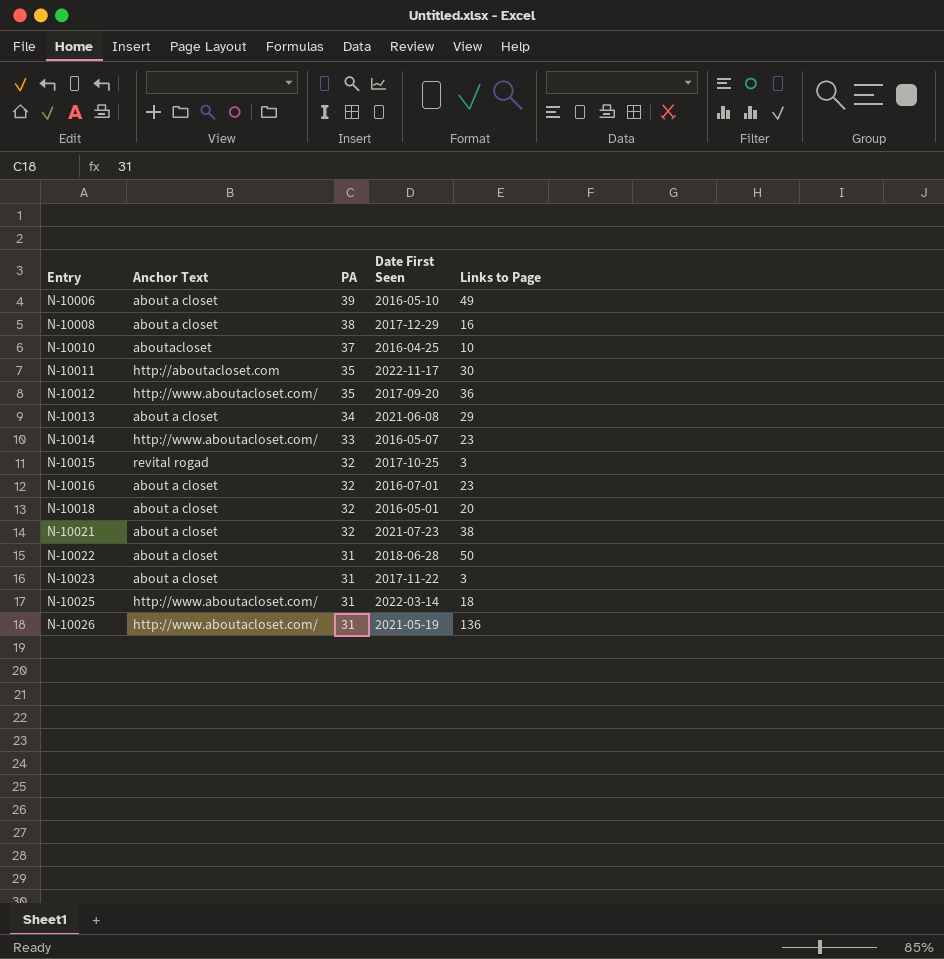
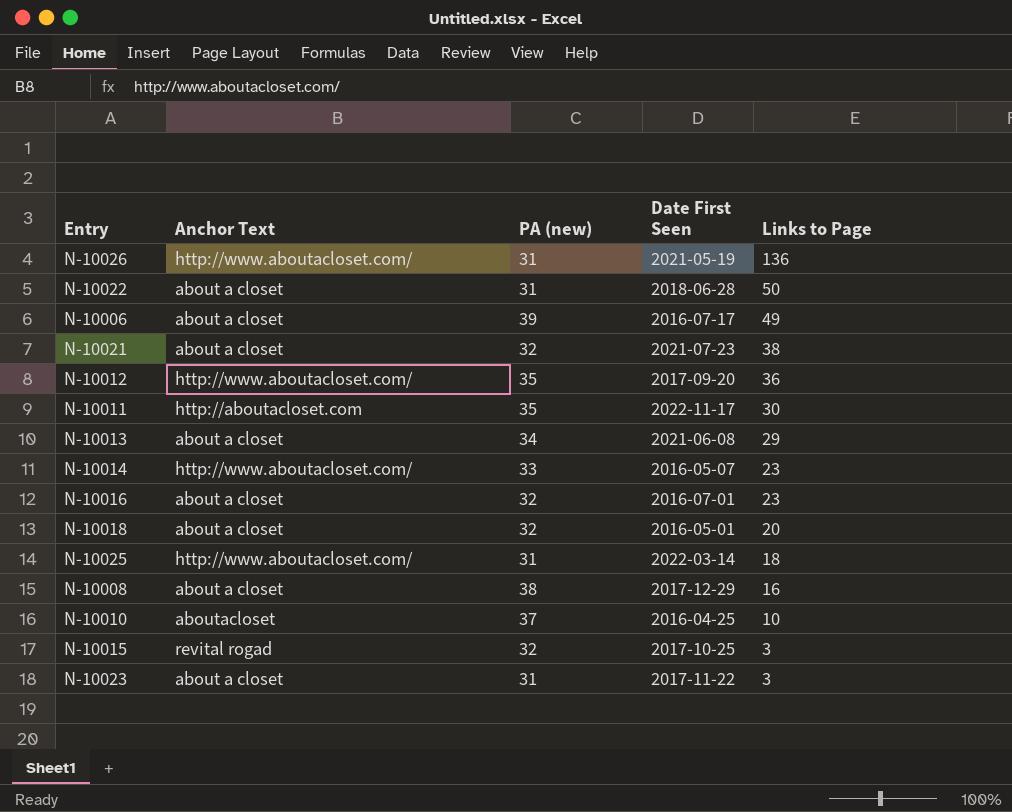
row order: Entry ascending -> Links to Page descending
column name: PA -> PA (new)
N-10006 | Date First Seen: 2016-05-10 -> 2016-07-17

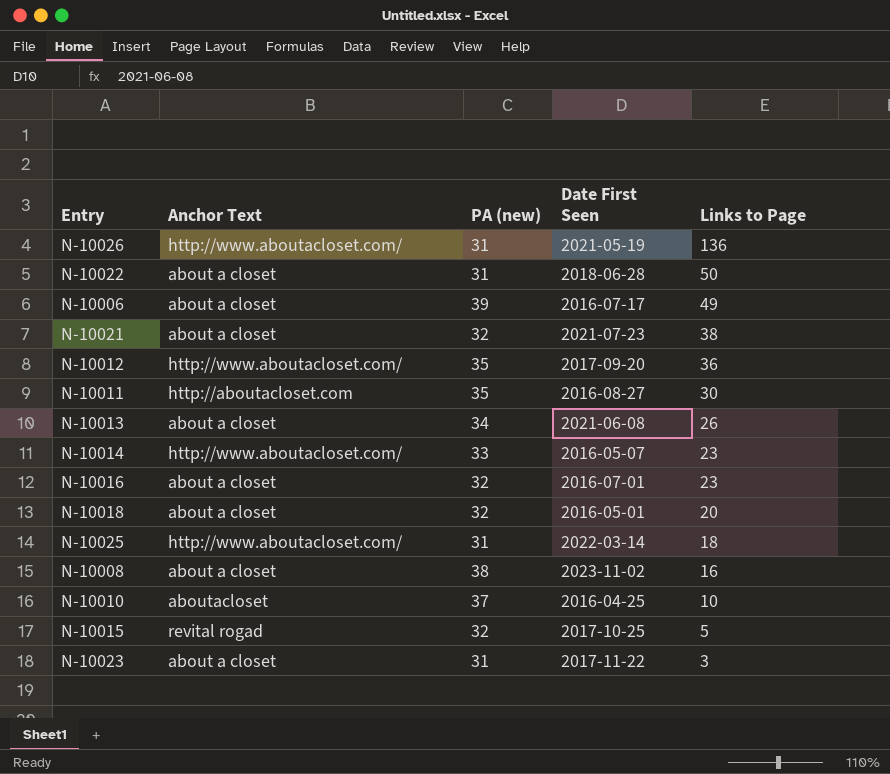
N-10011 | Date First Seen: 2022-11-17 -> 2016-08-27
N-10013 | Links to Page: 29 -> 26
N-10008 | Date First Seen: 2017-12-29 -> 2023-11-02
N-10015 | Links to Page: 3 -> 5

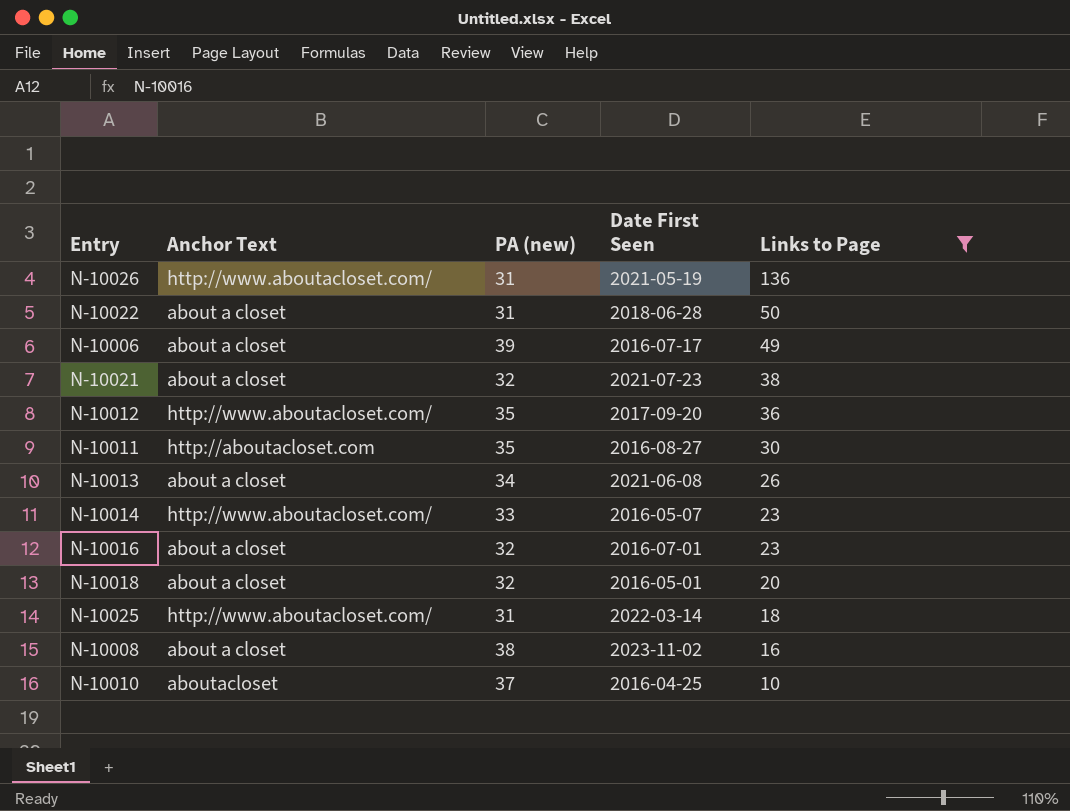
filter: none -> Links to Page >= 10

